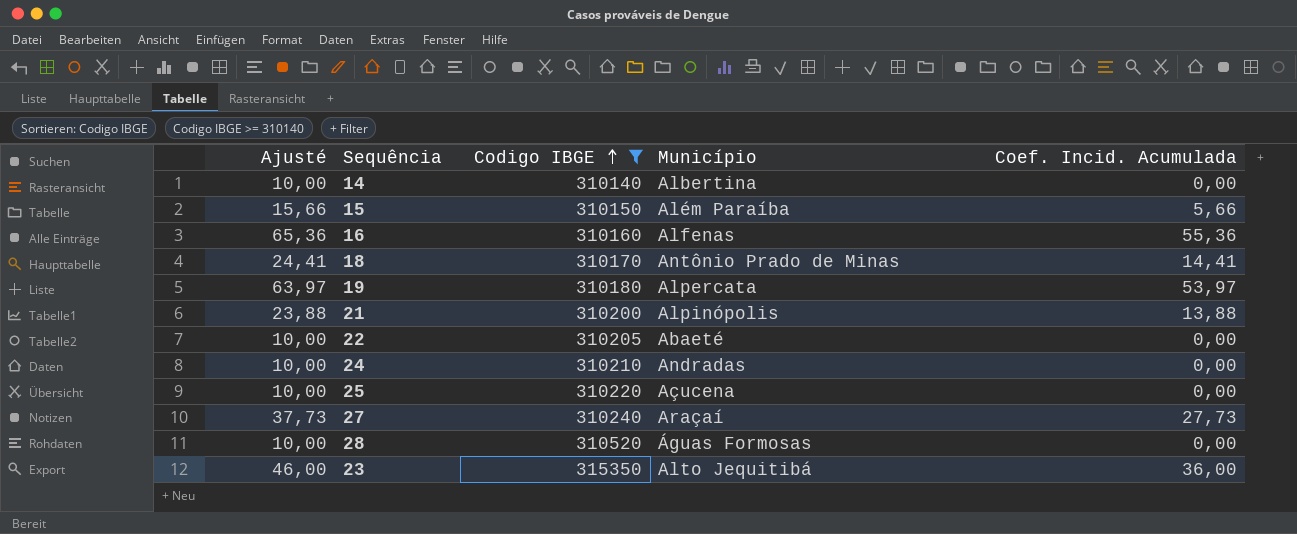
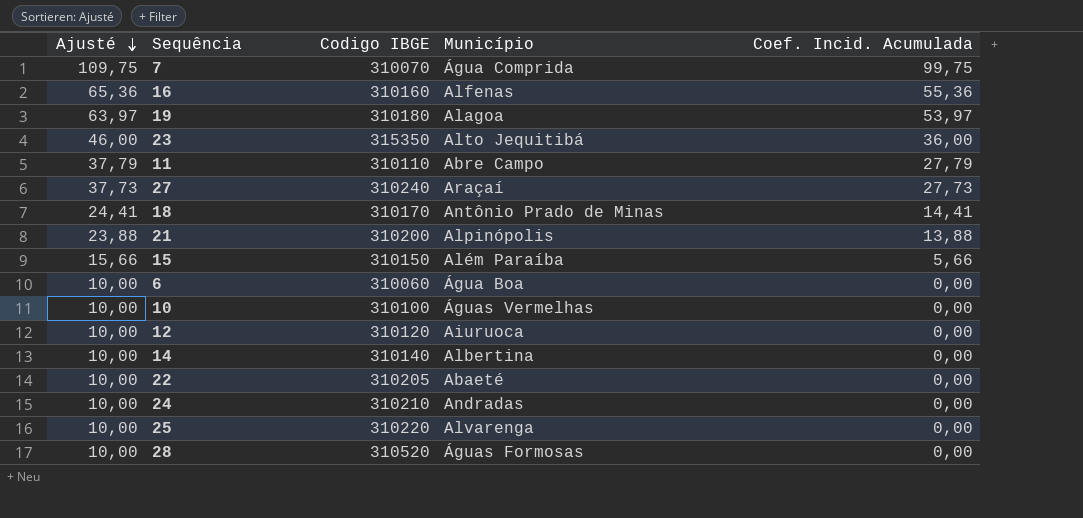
filter: Codigo IBGE >= 310140 -> none
row order: Codigo IBGE ascending -> Ajusté descending
19 | Município: Alpercata -> Alagoa
25 | Município: Açucena -> Alvarenga

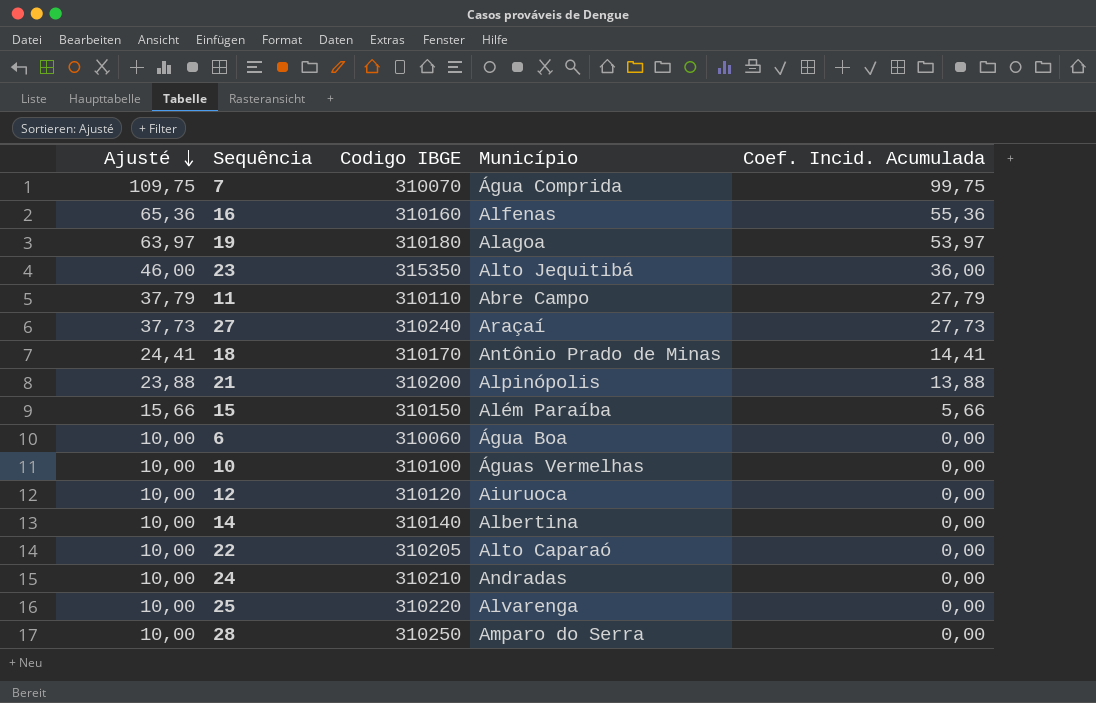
22 | Município: Abaeté -> Alto Caparaó
28 | Codigo IBGE: 310520 -> 310250
28 | Município: Águas Formosas -> Amparo do Serra

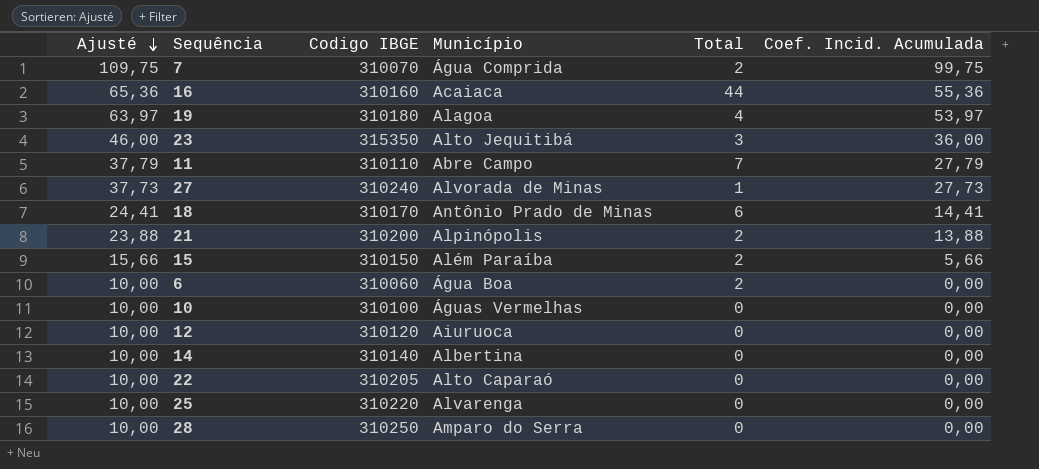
column Total | position: none -> 5
row 24: 10,00 | 310210 | Andradas | 0,00 -> none
16 | Município: Alfenas -> Acaiaca
27 | Município: Araçaí -> Alvorada de Minas

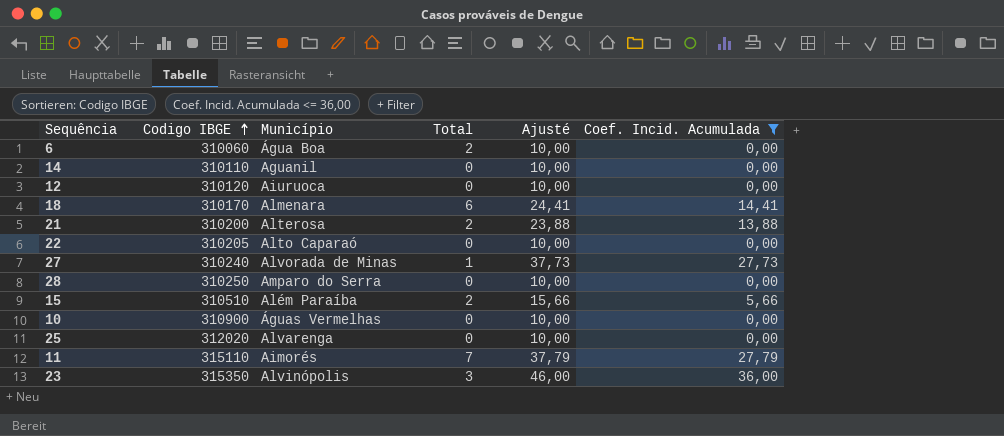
filter: none -> Coef. Incid. Acumulada <= 36,00
row order: Ajusté descending -> Codigo IBGE ascending
column Ajusté | position: 1 -> 5
14 | Codigo IBGE: 310140 -> 310110
14 | Município: Albertina -> Aguanil
18 | Município: Antônio Prado de Minas -> Almenara
21 | Município: Alpinópolis -> Alterosa
15 | Codigo IBGE: 310150 -> 310510
10 | Codigo IBGE: 310100 -> 310900
25 | Codigo IBGE: 310220 -> 312020
11 | Codigo IBGE: 310110 -> 315110
11 | Município: Abre Campo -> Aimorés
23 | Município: Alto Jequitibá -> Alvinópolis

